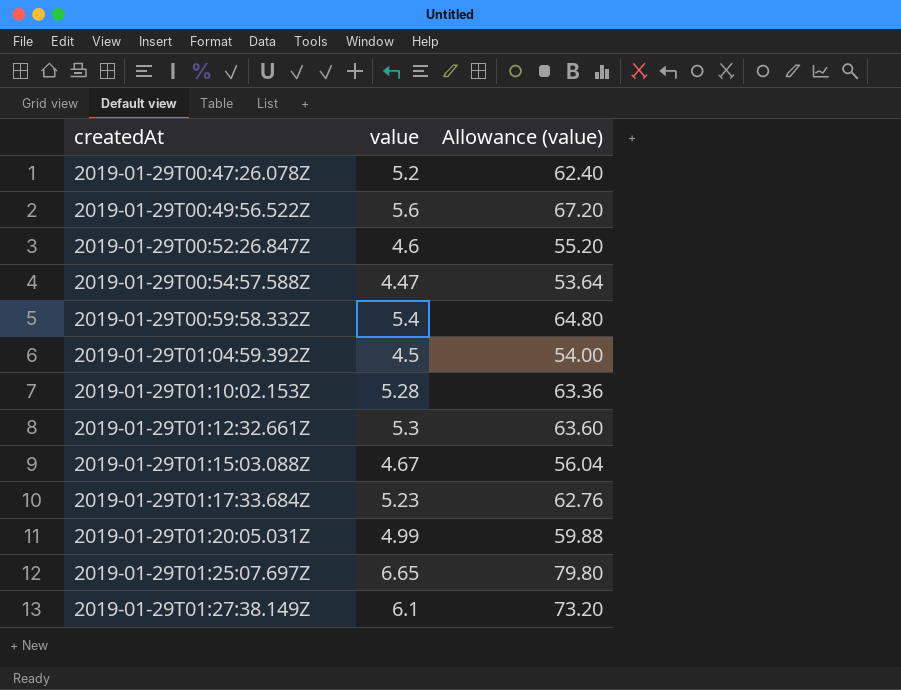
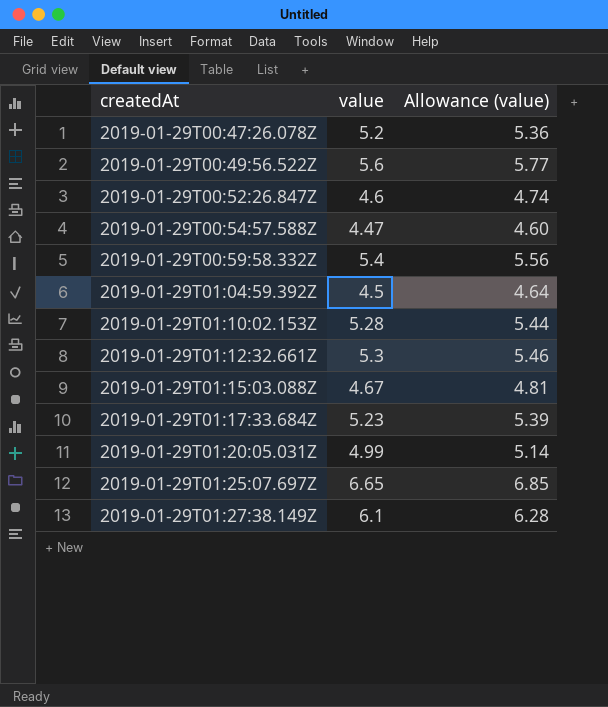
column Allowance (value) | formula: [value] * 12 -> [value] * 1.03

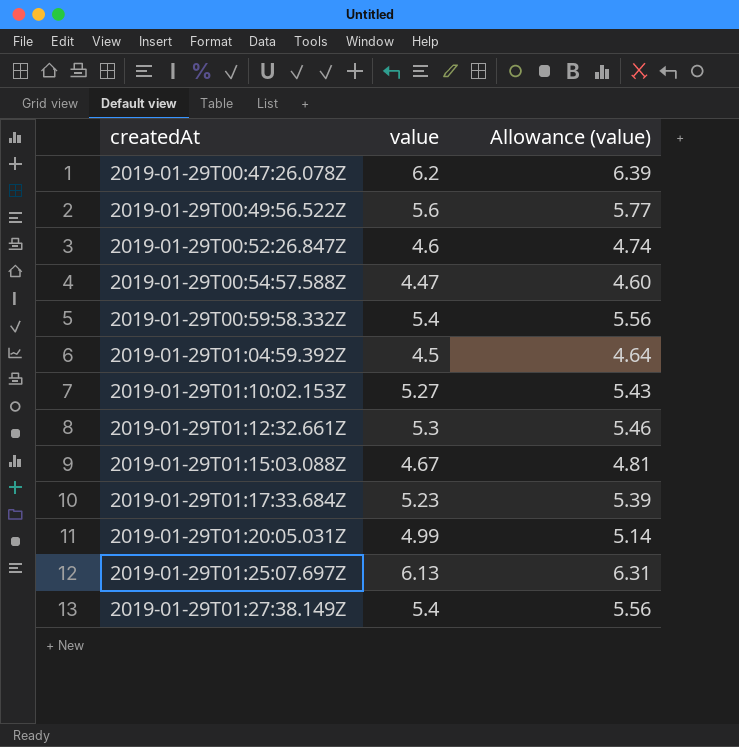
2019-01-29T00:47:26.078Z | value: 5.2 -> 6.2
2019-01-29T00:47:26.078Z | Allowance (value): 5.36 -> 6.39
2019-01-29T01:10:02.153Z | value: 5.28 -> 5.27
2019-01-29T01:10:02.153Z | Allowance (value): 5.44 -> 5.43
2019-01-29T01:25:07.697Z | value: 6.65 -> 6.13
2019-01-29T01:25:07.697Z | Allowance (value): 6.85 -> 6.31
2019-01-29T01:27:38.149Z | value: 6.1 -> 5.4
2019-01-29T01:27:38.149Z | Allowance (value): 6.28 -> 5.56

